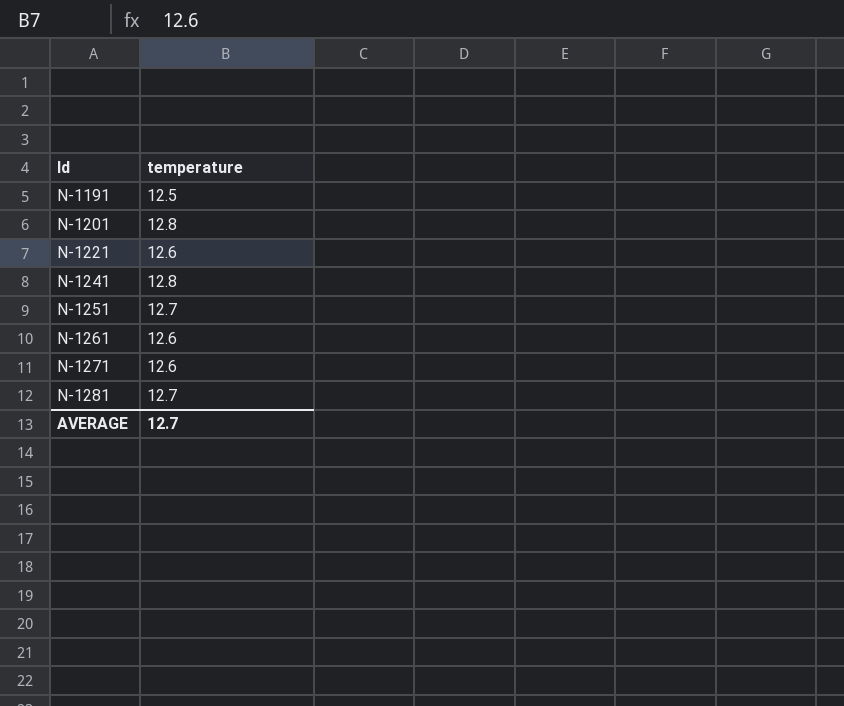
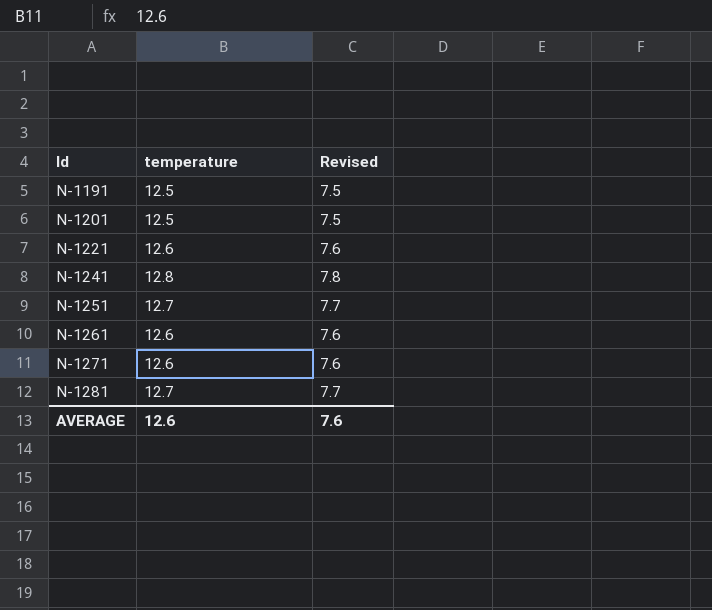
column Revised | formula: none -> [temperature] - 5
N-1201 | temperature: 12.8 -> 12.5
AVERAGE | temperature: 12.7 -> 12.6

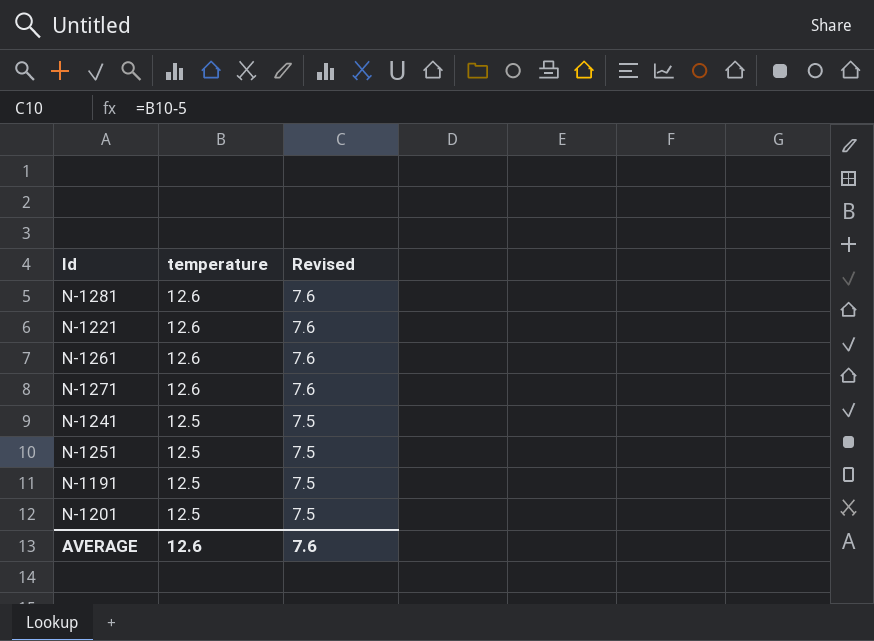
row order: Id ascending -> temperature descending
N-1281 | temperature: 12.7 -> 12.6
N-1281 | Revised: 7.7 -> 7.6
N-1241 | temperature: 12.8 -> 12.5
N-1241 | Revised: 7.8 -> 7.5
N-1251 | temperature: 12.7 -> 12.5
N-1251 | Revised: 7.7 -> 7.5

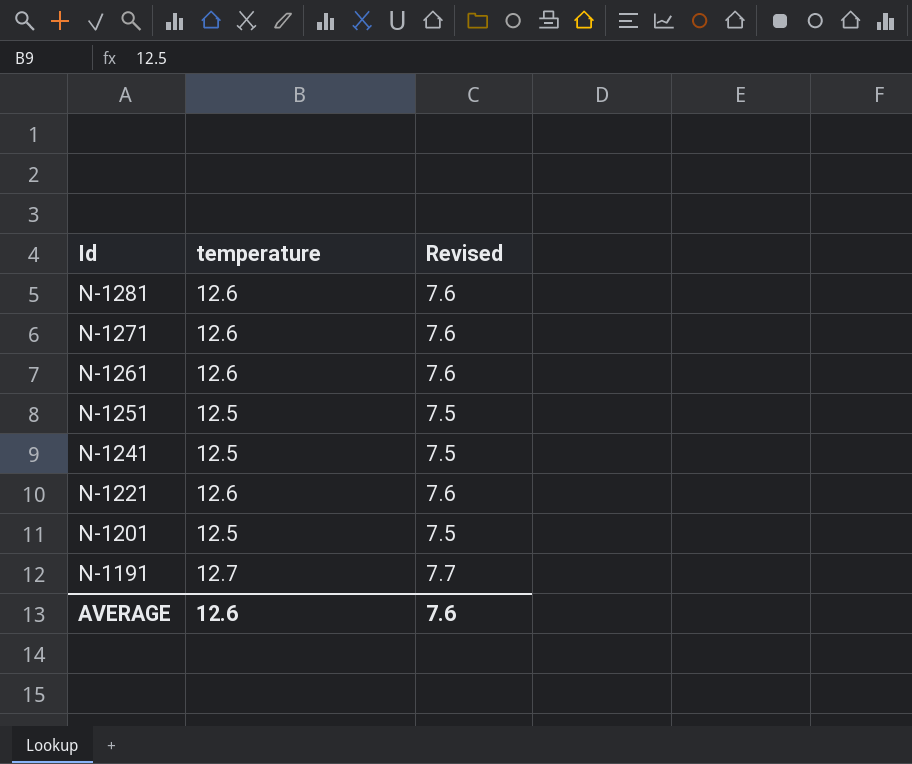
row order: temperature descending -> Id descending
N-1191 | temperature: 12.5 -> 12.7
N-1191 | Revised: 7.5 -> 7.7

